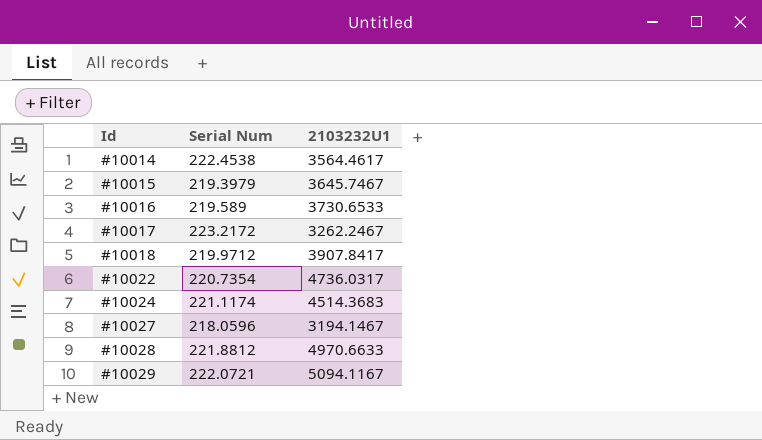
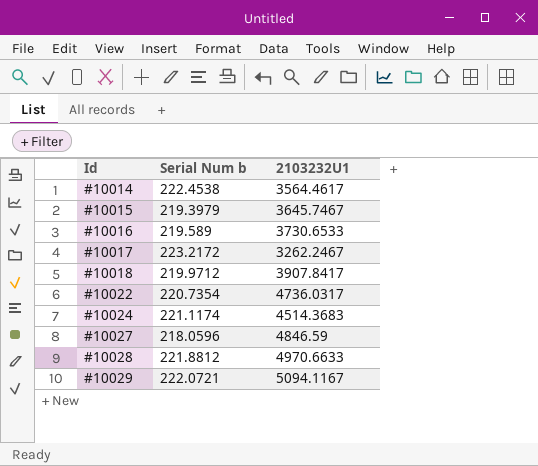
column name: Serial Num -> Serial Num b
#10027 | 2103232U1: 3194.1467 -> 4846.59

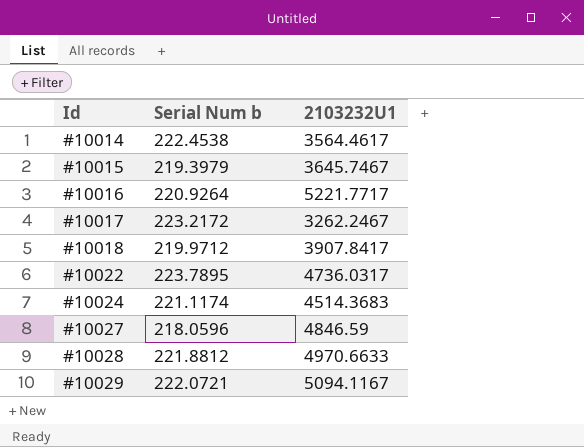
#10016 | Serial Num b: 219.589 -> 220.9264
#10016 | 2103232U1: 3730.6533 -> 5221.7717
#10022 | Serial Num b: 220.7354 -> 223.7895

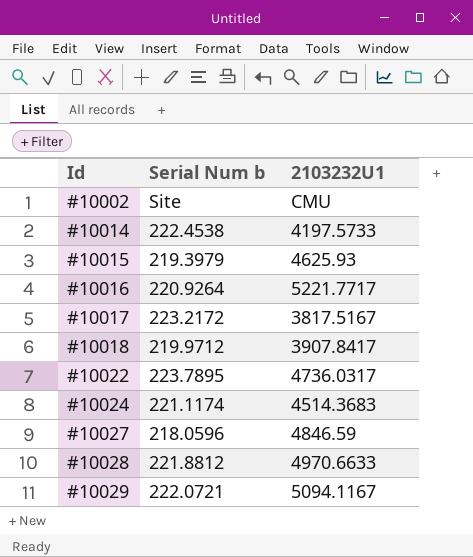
row #10002: none -> Site | CMU
#10014 | 2103232U1: 3564.4617 -> 4197.5733
#10015 | 2103232U1: 3645.7467 -> 4625.93
#10017 | 2103232U1: 3262.2467 -> 3817.5167

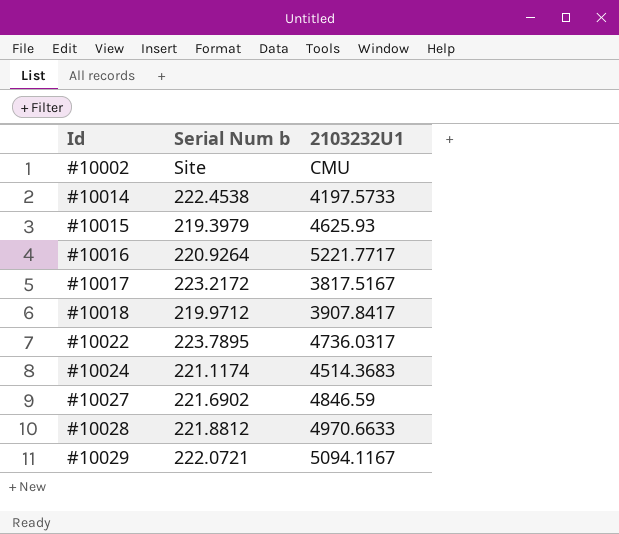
#10027 | Serial Num b: 218.0596 -> 221.6902

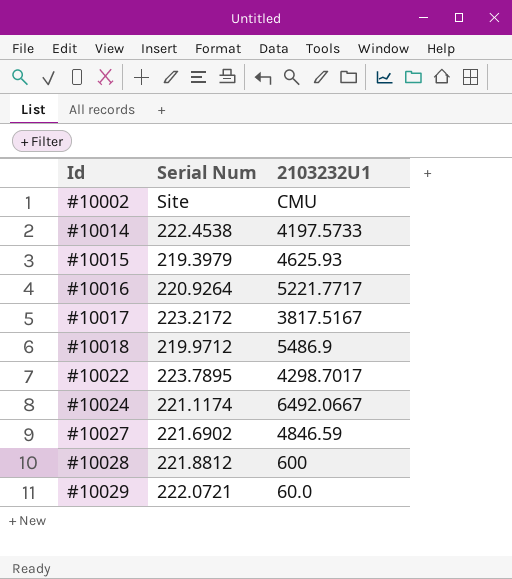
column name: Serial Num b -> Serial Num
#10018 | 2103232U1: 3907.8417 -> 5486.9
#10022 | 2103232U1: 4736.0317 -> 4298.7017
#10024 | 2103232U1: 4514.3683 -> 6492.0667
#10028 | 2103232U1: 4970.6633 -> 600
#10029 | 2103232U1: 5094.1167 -> 60.0

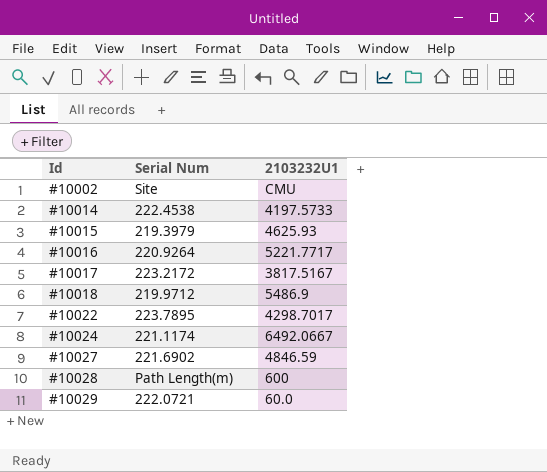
#10028 | Serial Num: 221.8812 -> Path Length(m)

